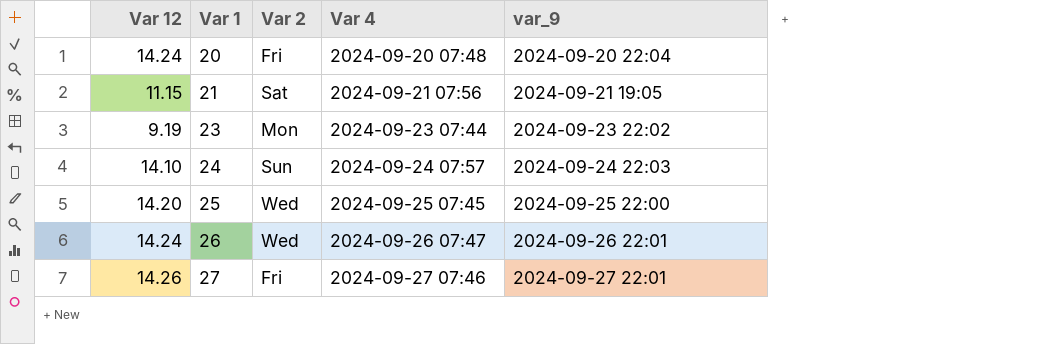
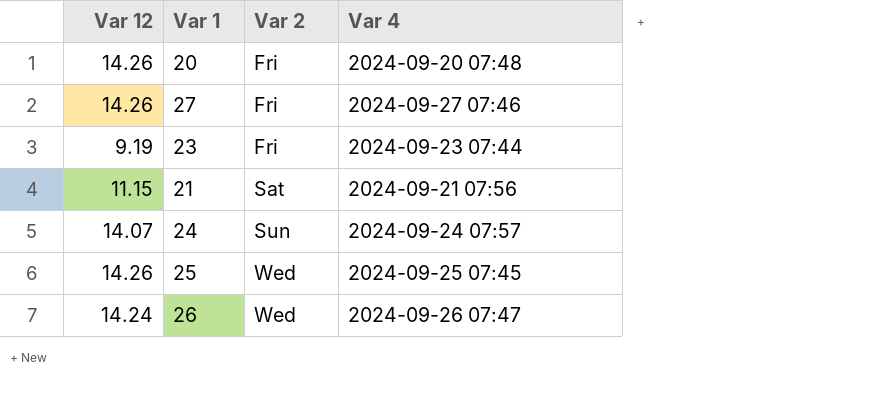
row order: Var 1 ascending -> Var 2 ascending
column var_9 | position: 5 -> none
20 | Var 12: 14.24 -> 14.26
23 | Var 2: Mon -> Fri
24 | Var 12: 14.10 -> 14.07
25 | Var 12: 14.20 -> 14.26

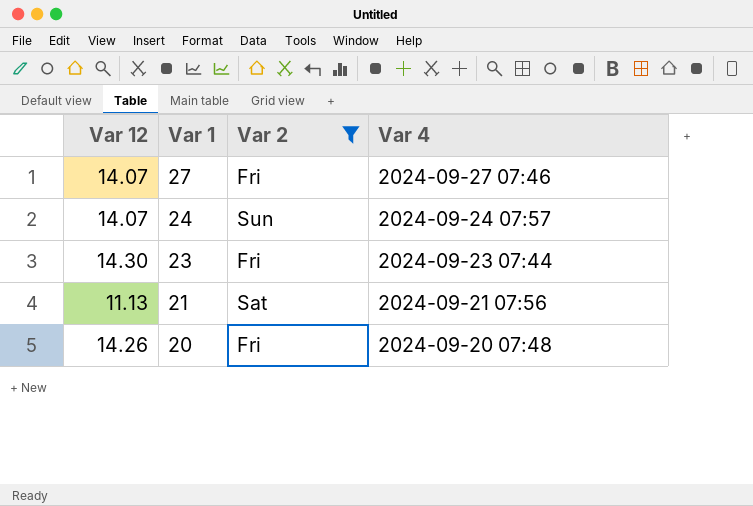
filter: none -> Var 2 != Wed
row order: Var 2 ascending -> Var 1 descending
27 | Var 12: 14.26 -> 14.07
23 | Var 12: 9.19 -> 14.30
21 | Var 12: 11.15 -> 11.13

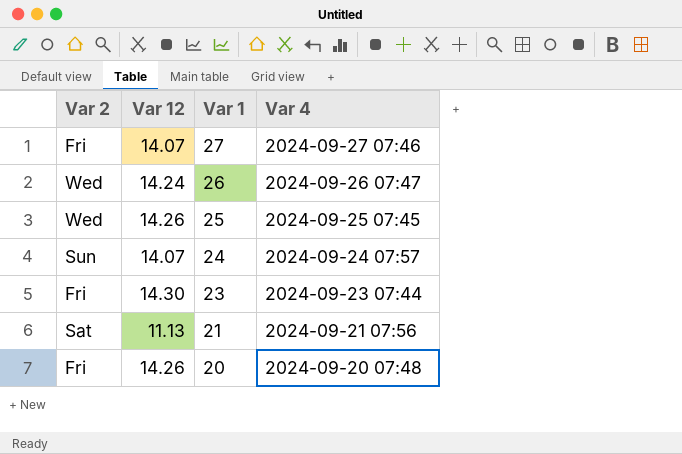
filter: Var 2 != Wed -> none
column Var 2 | position: 3 -> 1

